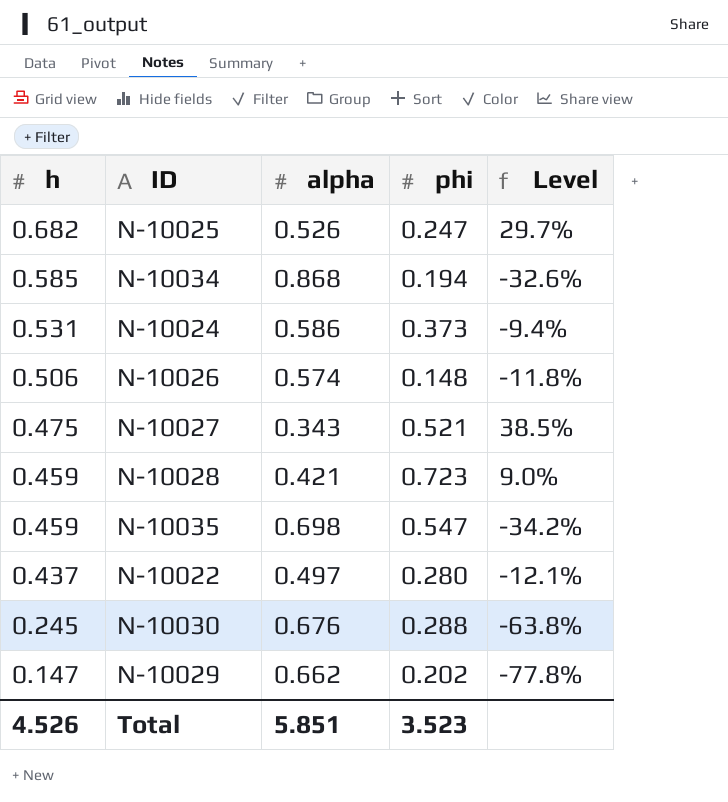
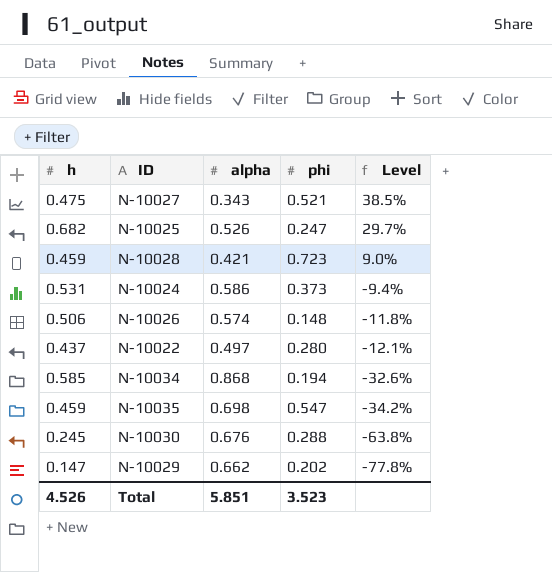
row order: h descending -> Level descending

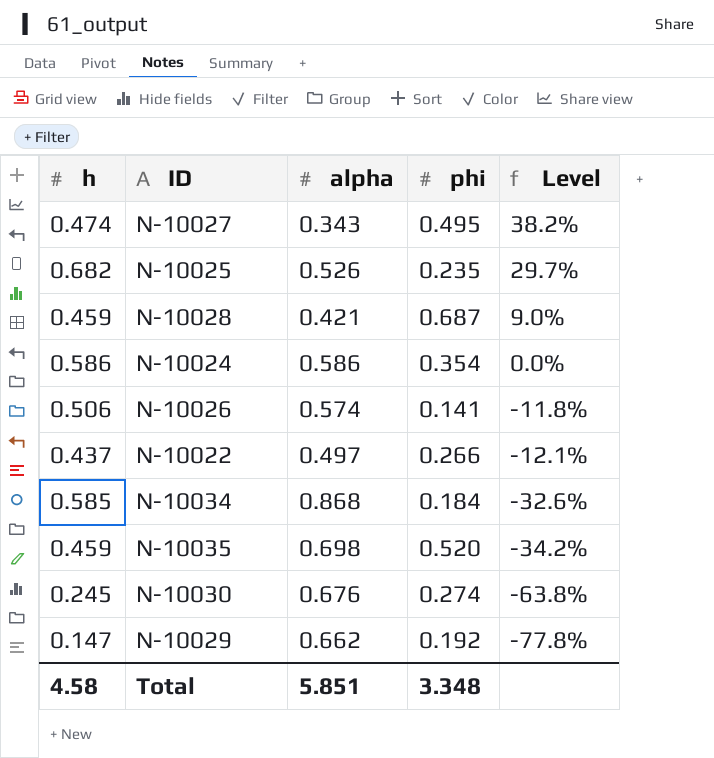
N-10027 | h: 0.475 -> 0.474
N-10027 | phi: 0.521 -> 0.495
N-10027 | Level: 38.5% -> 38.2%
N-10025 | phi: 0.247 -> 0.235
N-10028 | phi: 0.723 -> 0.687
N-10024 | h: 0.531 -> 0.586
N-10024 | phi: 0.373 -> 0.354
N-10024 | Level: -9.4% -> 0.0%
N-10026 | phi: 0.148 -> 0.141
N-10022 | phi: 0.280 -> 0.266
N-10034 | phi: 0.194 -> 0.184
N-10035 | phi: 0.547 -> 0.520
N-10030 | phi: 0.288 -> 0.274
N-10029 | phi: 0.202 -> 0.192
Total | h: 4.526 -> 4.58
Total | phi: 3.523 -> 3.348

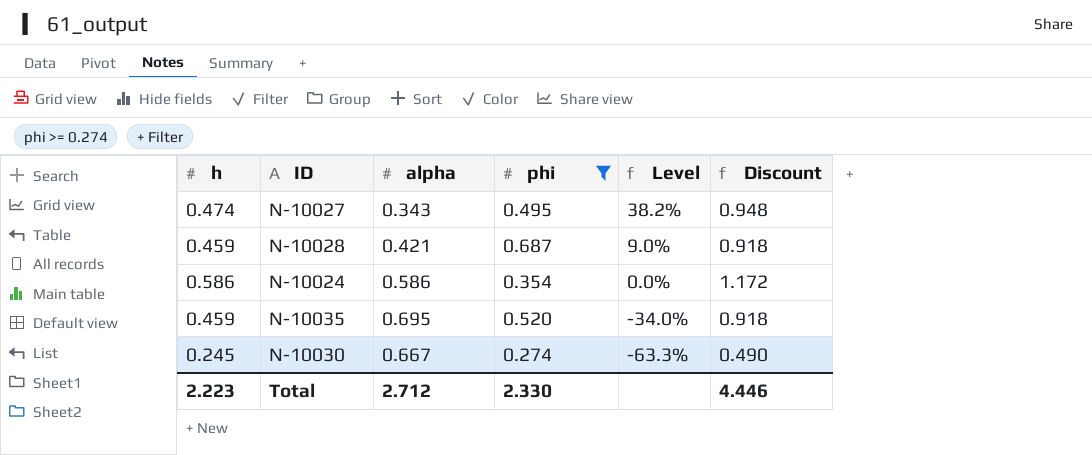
filter: none -> phi >= 0.274
column Discount | formula: none -> [h] * 2
N-10035 | alpha: 0.698 -> 0.695
N-10035 | Level: -34.2% -> -34.0%
N-10030 | alpha: 0.676 -> 0.667
N-10030 | Level: -63.8% -> -63.3%
Total | h: 4.58 -> 2.223
Total | alpha: 5.851 -> 2.712
Total | phi: 3.348 -> 2.330

